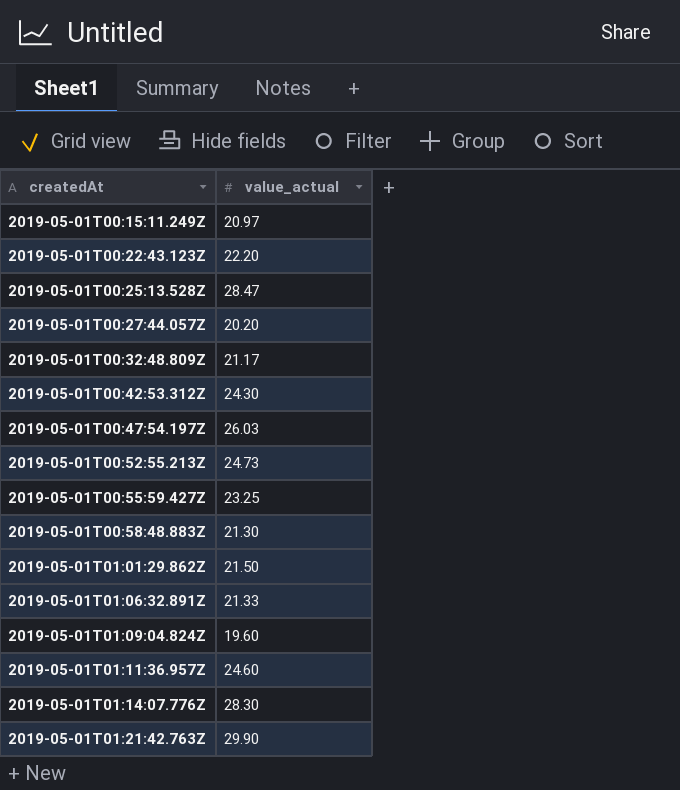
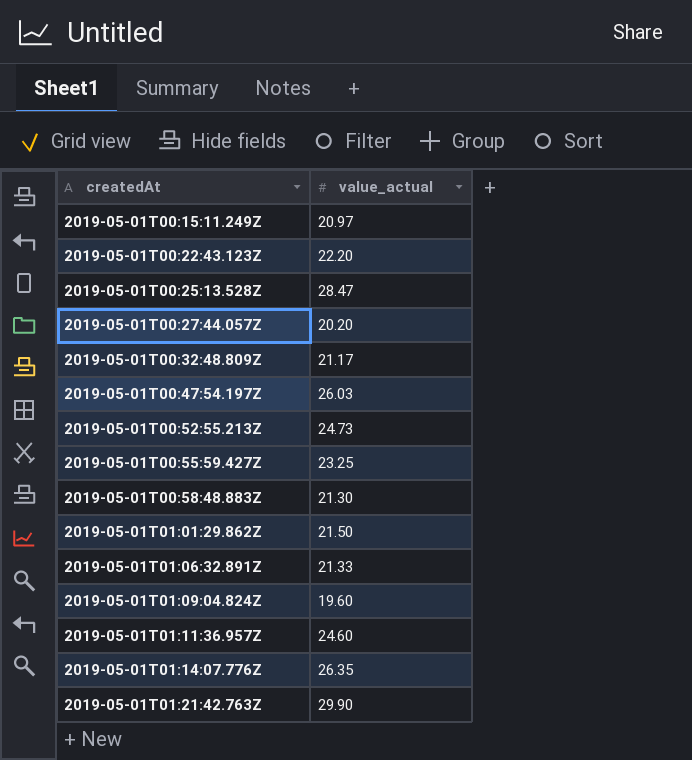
row 2019-05-01T00:42:53.312Z: 24.30 -> none
2019-05-01T01:14:07.776Z | value_actual: 28.30 -> 26.35

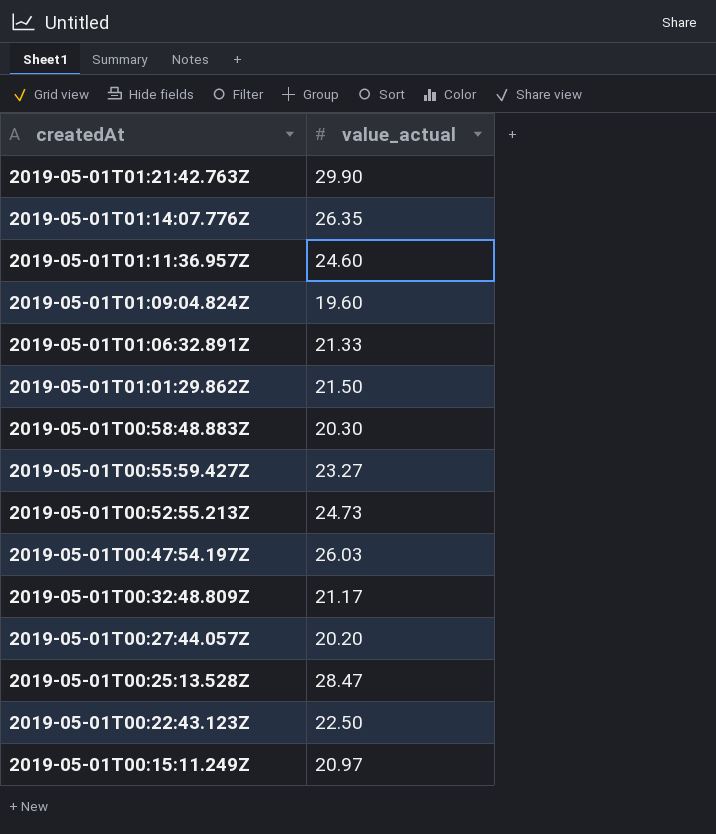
row order: createdAt ascending -> createdAt descending
2019-05-01T00:58:48.883Z | value_actual: 21.30 -> 20.30
2019-05-01T00:55:59.427Z | value_actual: 23.25 -> 23.27
2019-05-01T00:22:43.123Z | value_actual: 22.20 -> 22.50

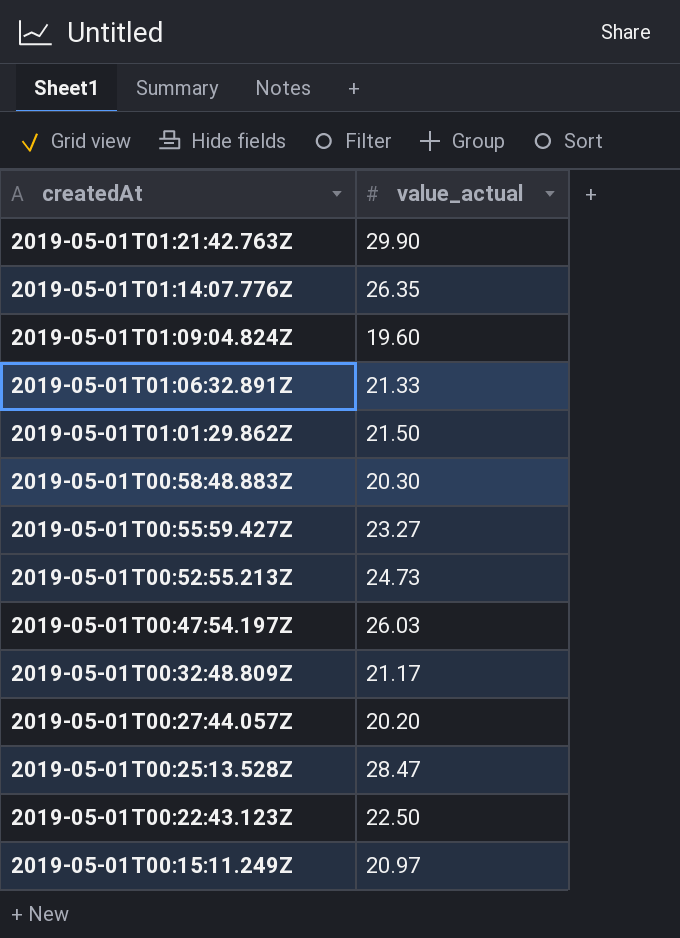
row 2019-05-01T01:11:36.957Z: 24.60 -> none

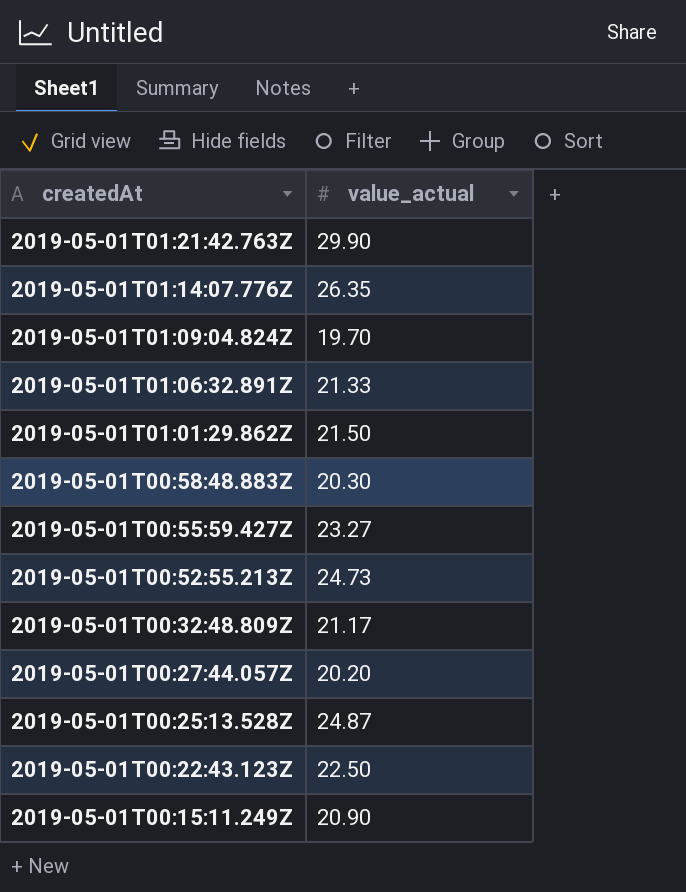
row 2019-05-01T00:47:54.197Z: 26.03 -> none
2019-05-01T01:09:04.824Z | value_actual: 19.60 -> 19.70
2019-05-01T00:25:13.528Z | value_actual: 28.47 -> 24.87
2019-05-01T00:15:11.249Z | value_actual: 20.97 -> 20.90

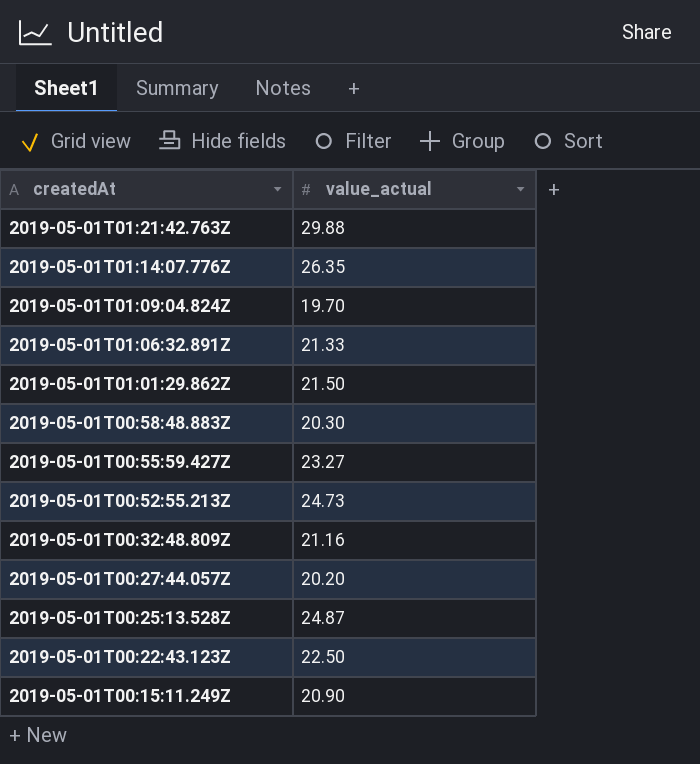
2019-05-01T01:21:42.763Z | value_actual: 29.90 -> 29.88
2019-05-01T00:32:48.809Z | value_actual: 21.17 -> 21.16

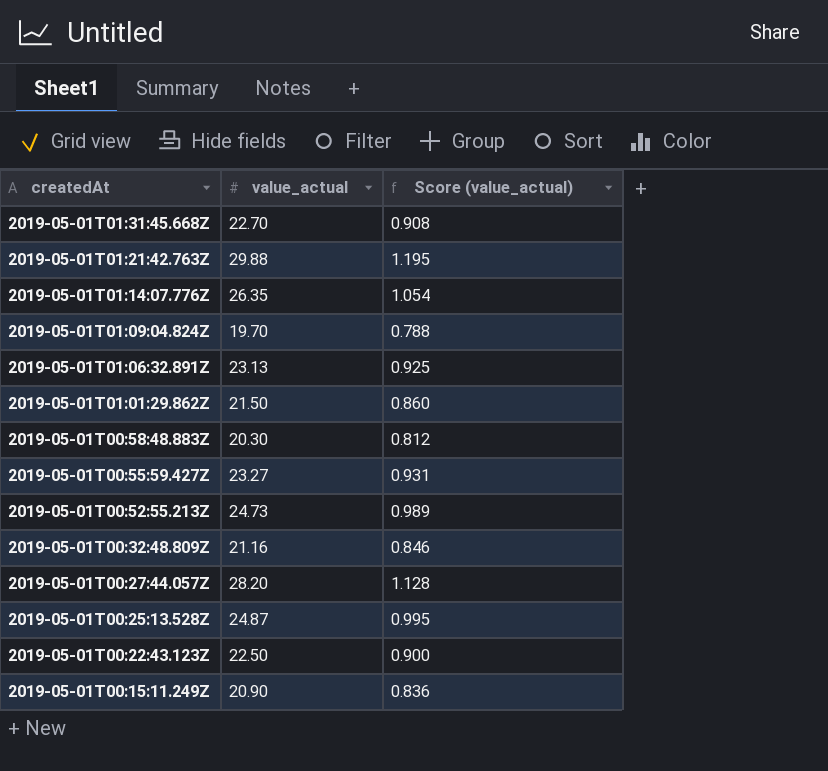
column Score (value_actual) | formula: none -> [value_actual] * 0.04
row 2019-05-01T01:31:45.668Z: none -> 22.70 | 0.908
2019-05-01T01:06:32.891Z | value_actual: 21.33 -> 23.13
2019-05-01T00:27:44.057Z | value_actual: 20.20 -> 28.20

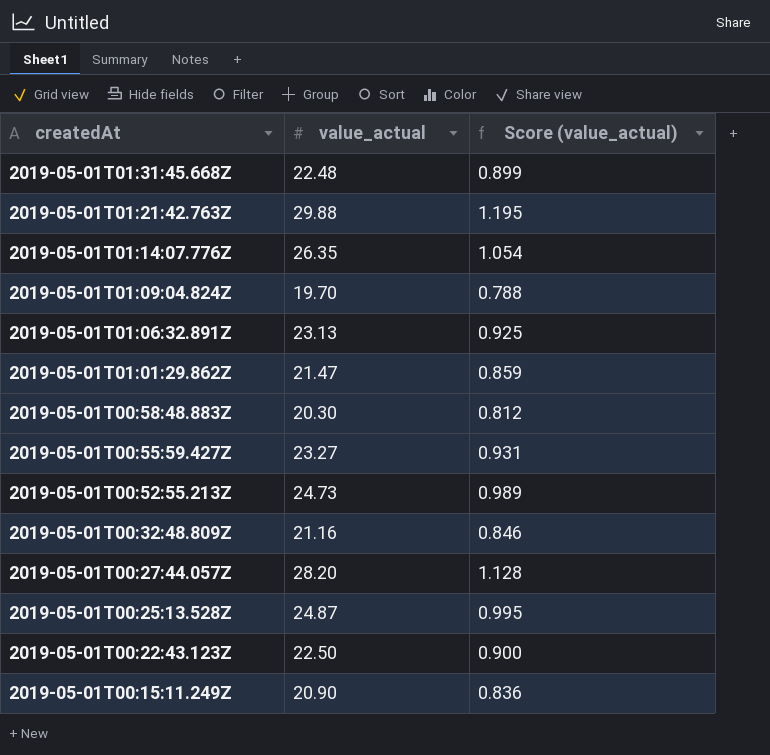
2019-05-01T01:31:45.668Z | value_actual: 22.70 -> 22.48
2019-05-01T01:31:45.668Z | Score (value_actual): 0.908 -> 0.899
2019-05-01T01:01:29.862Z | value_actual: 21.50 -> 21.47
2019-05-01T01:01:29.862Z | Score (value_actual): 0.860 -> 0.859

